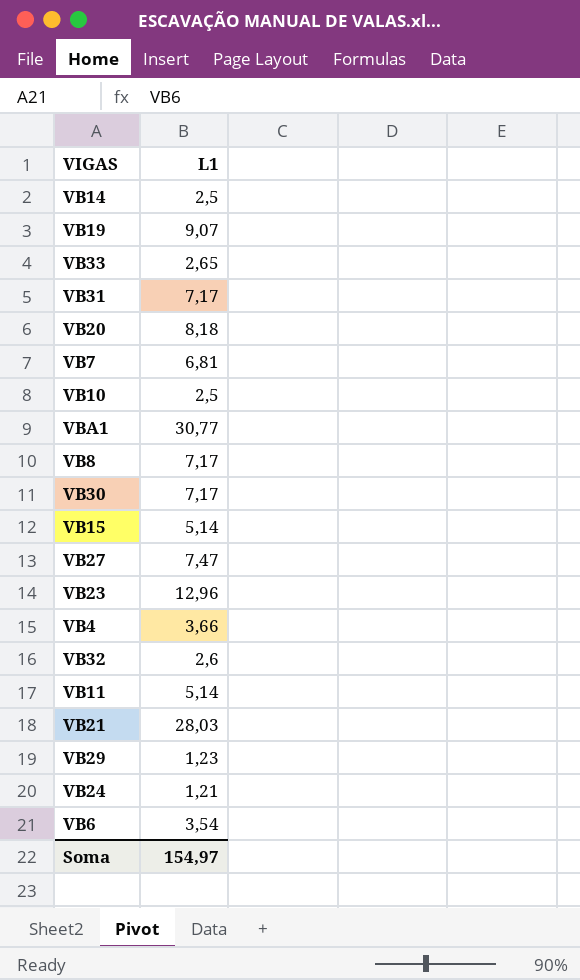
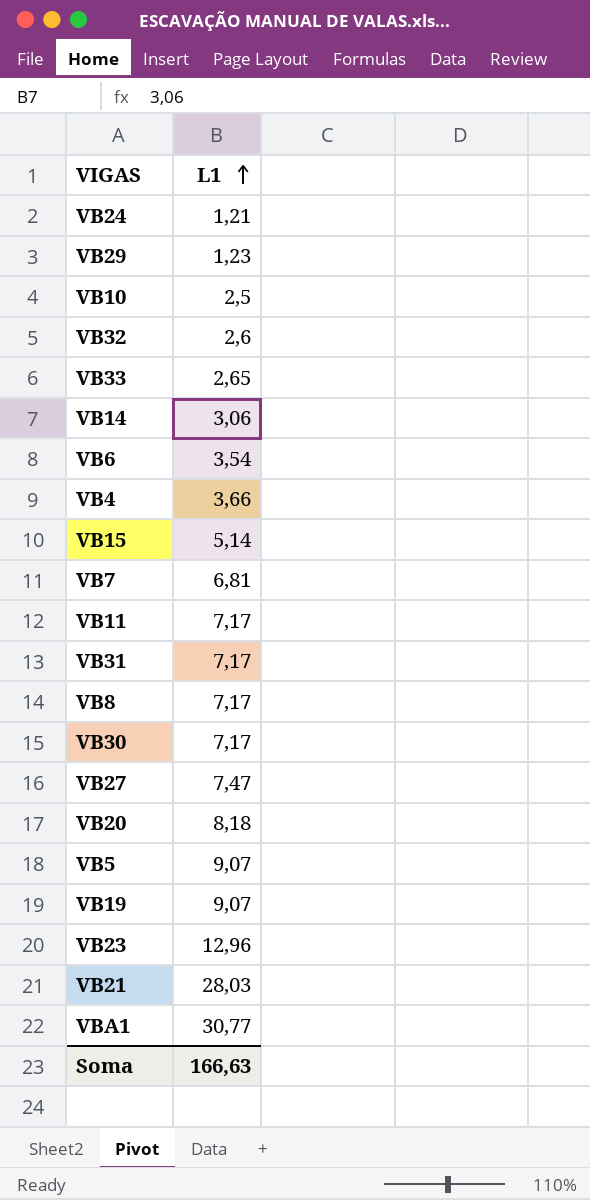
row order: none -> L1 ascending
VB14 | L1: 2,5 -> 3,06
VB11 | L1: 5,14 -> 7,17
row VB5: none -> 9,07
Soma | L1: 154,97 -> 166,63

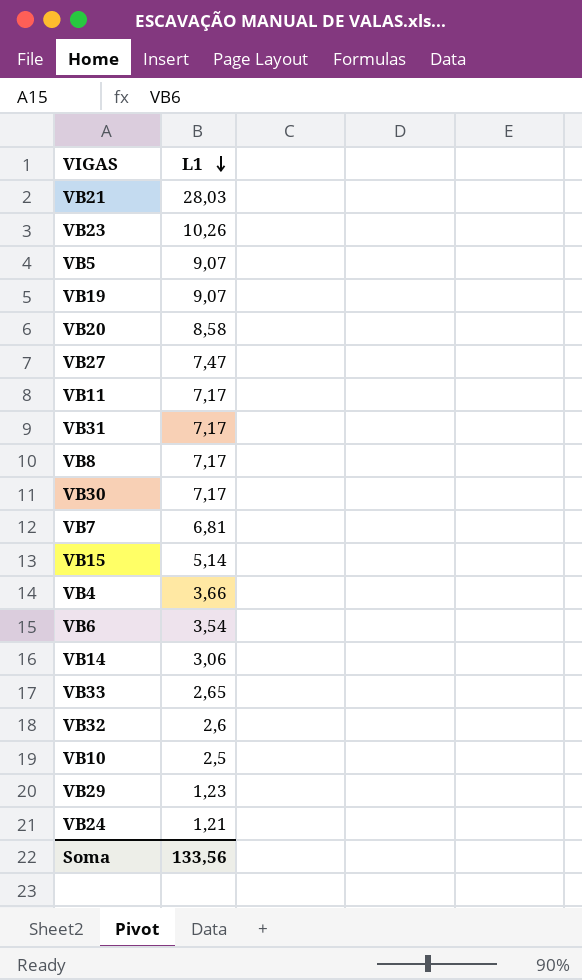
row order: L1 ascending -> L1 descending
row VBA1: 30,77 -> none
VB23 | L1: 12,96 -> 10,26
VB20 | L1: 8,18 -> 8,58
Soma | L1: 166,63 -> 133,56

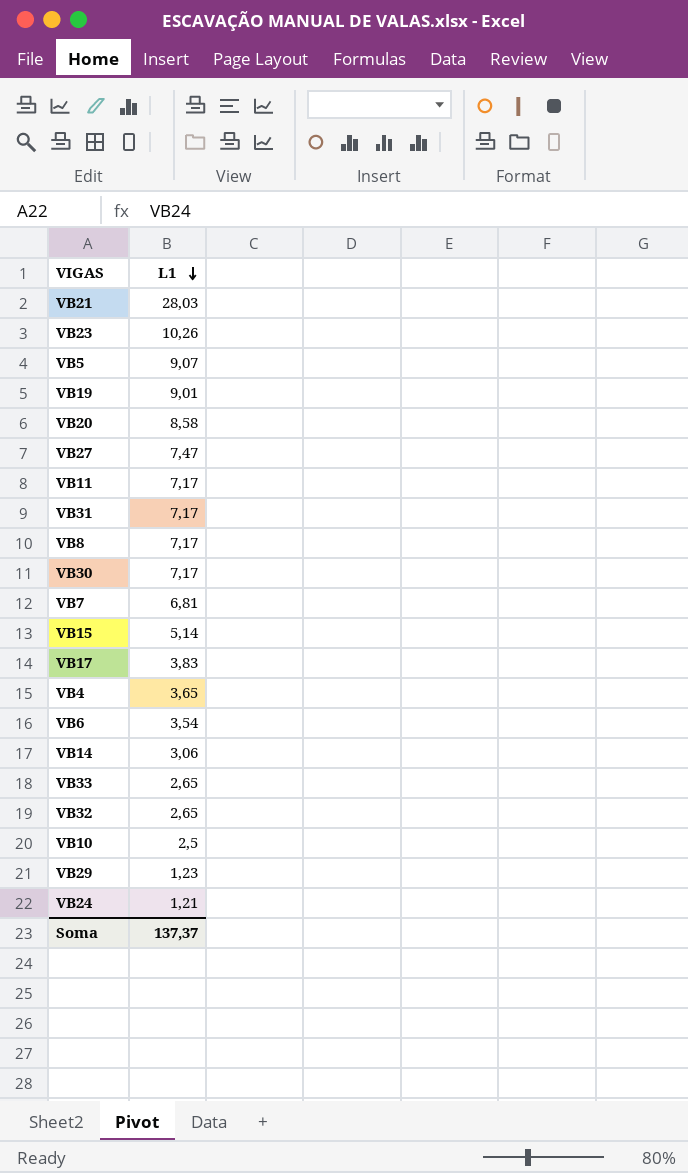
VB19 | L1: 9,07 -> 9,01
row VB17: none -> 3,83
VB4 | L1: 3,66 -> 3,65
VB32 | L1: 2,6 -> 2,65
Soma | L1: 133,56 -> 137,37

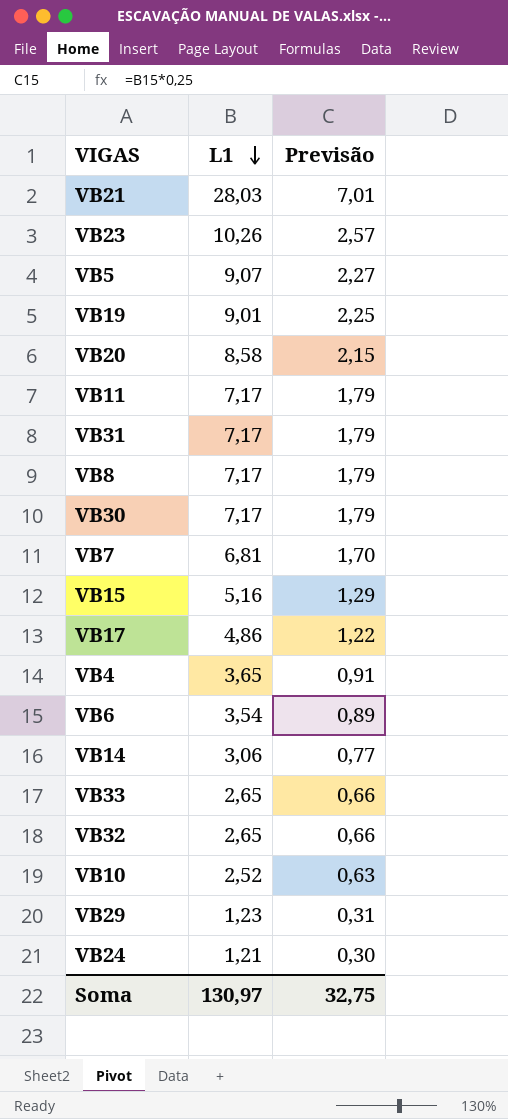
column Previsão | formula: none -> [L1] * 0,25
row VB27: 7,47 -> none
VB15 | L1: 5,14 -> 5,16
VB17 | L1: 3,83 -> 4,86
VB10 | L1: 2,5 -> 2,52
Soma | L1: 137,37 -> 130,97

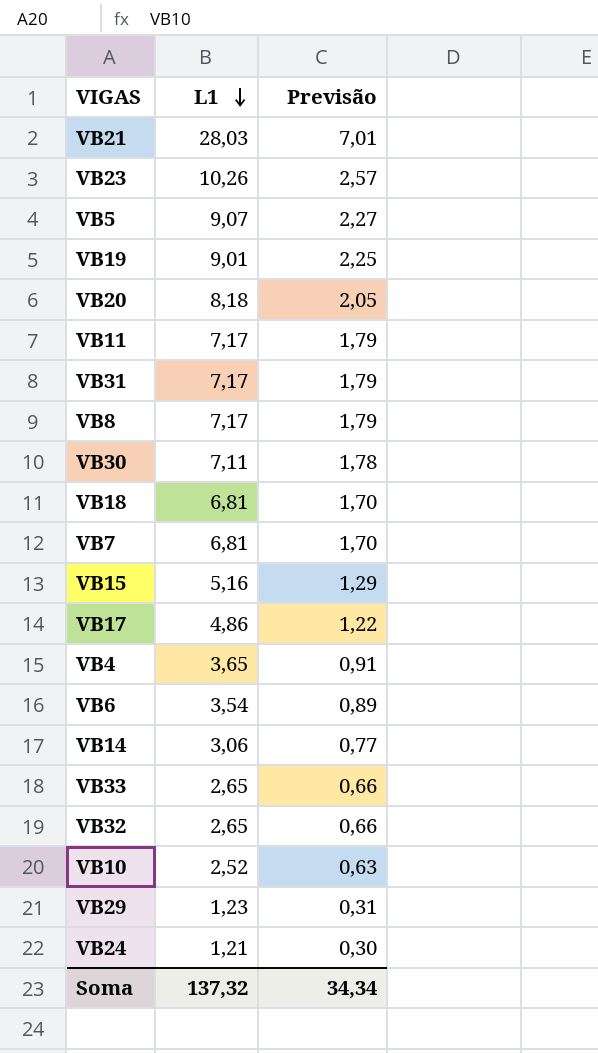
VB20 | L1: 8,58 -> 8,18
VB20 | Previsão: 2,15 -> 2,05
VB30 | L1: 7,17 -> 7,11
VB30 | Previsão: 1,79 -> 1,78
row VB18: none -> 6,81 | 1,70
Soma | L1: 130,97 -> 137,32
Soma | Previsão: 32,75 -> 34,34

